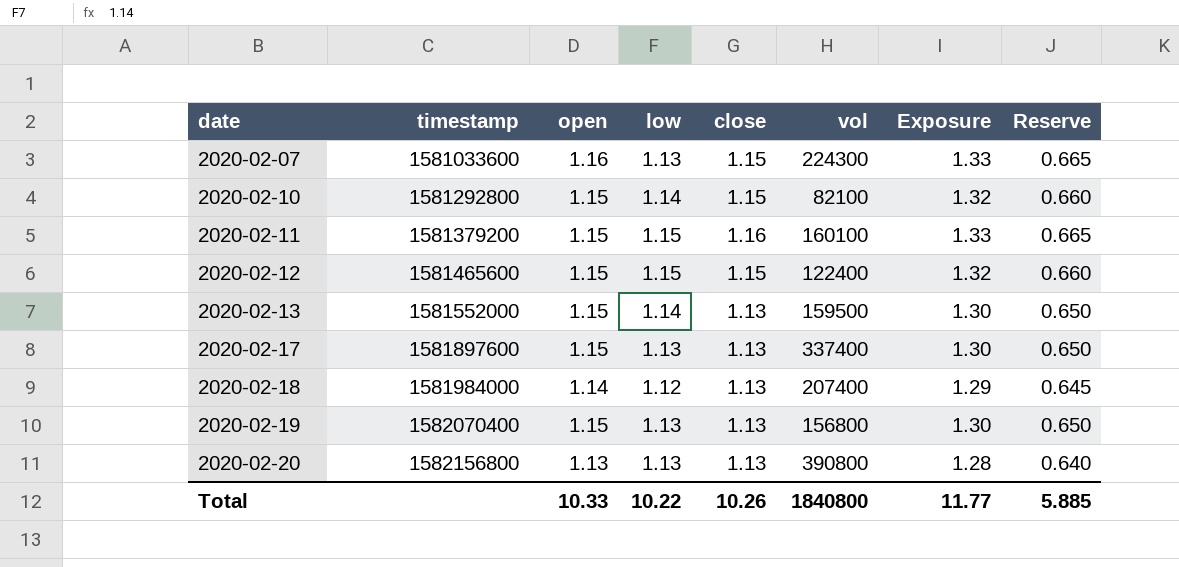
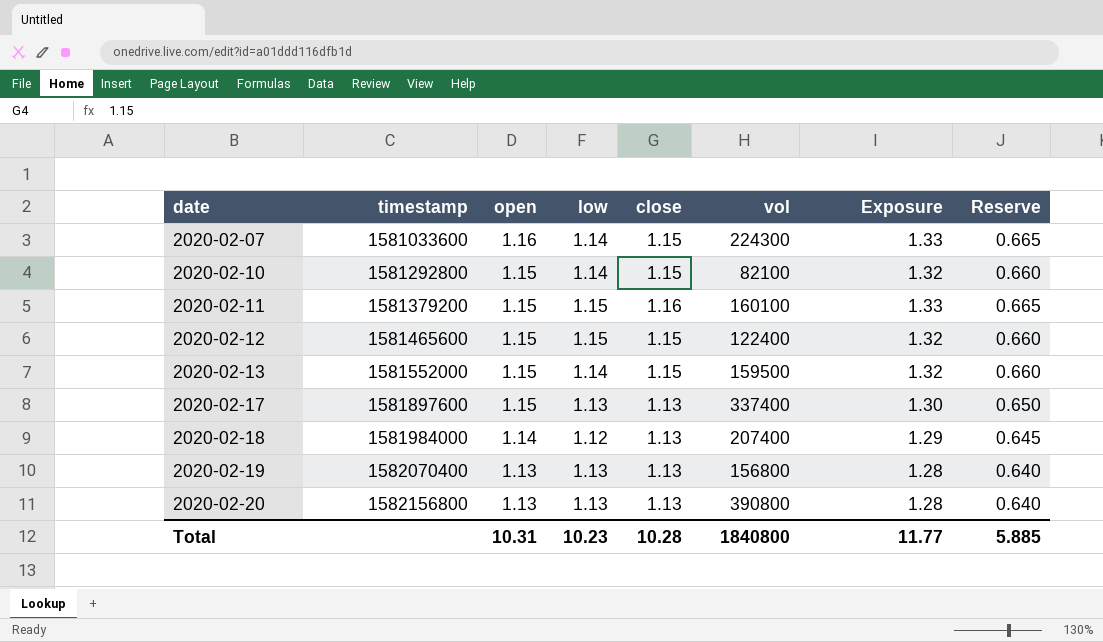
2020-02-07 | low: 1.13 -> 1.14
2020-02-13 | close: 1.13 -> 1.15
2020-02-13 | Exposure: 1.30 -> 1.32
2020-02-13 | Reserve: 0.650 -> 0.660
2020-02-19 | open: 1.15 -> 1.13
2020-02-19 | Exposure: 1.30 -> 1.28
2020-02-19 | Reserve: 0.650 -> 0.640
Total | open: 10.33 -> 10.31
Total | low: 10.22 -> 10.23
Total | close: 10.26 -> 10.28

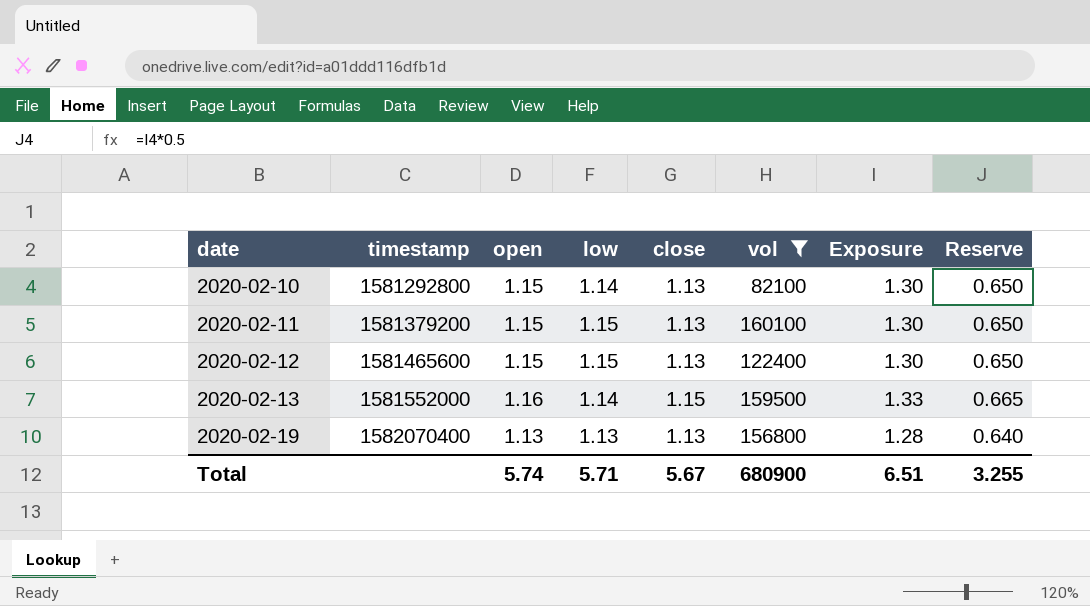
filter: none -> vol <= 160100
2020-02-10 | close: 1.15 -> 1.13
2020-02-10 | Exposure: 1.32 -> 1.30
2020-02-10 | Reserve: 0.660 -> 0.650
2020-02-11 | close: 1.16 -> 1.13
2020-02-11 | Exposure: 1.33 -> 1.30
2020-02-11 | Reserve: 0.665 -> 0.650
2020-02-12 | close: 1.15 -> 1.13
2020-02-12 | Exposure: 1.32 -> 1.30
2020-02-12 | Reserve: 0.660 -> 0.650
2020-02-13 | open: 1.15 -> 1.16
2020-02-13 | Exposure: 1.32 -> 1.33
2020-02-13 | Reserve: 0.660 -> 0.665
Total | open: 10.31 -> 5.74
Total | low: 10.23 -> 5.71
Total | close: 10.28 -> 5.67
Total | vol: 1840800 -> 680900
Total | Exposure: 11.77 -> 6.51
Total | Reserve: 5.885 -> 3.255

